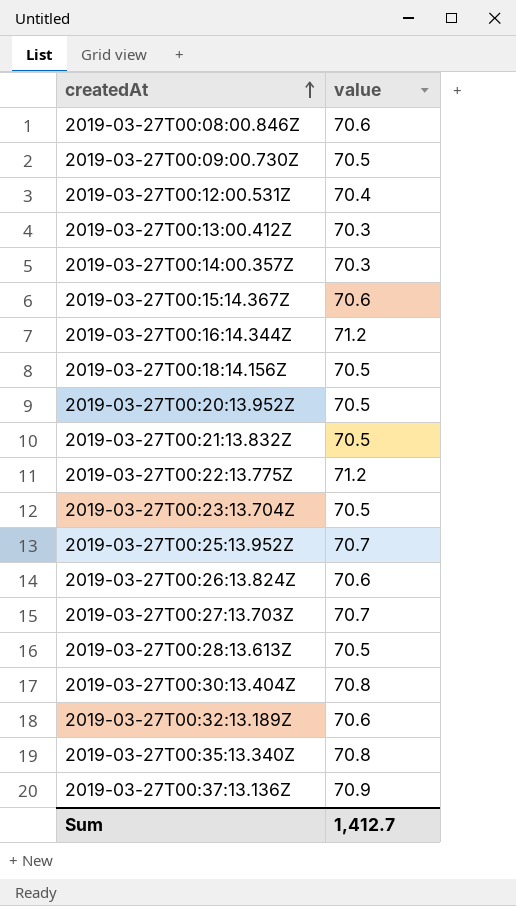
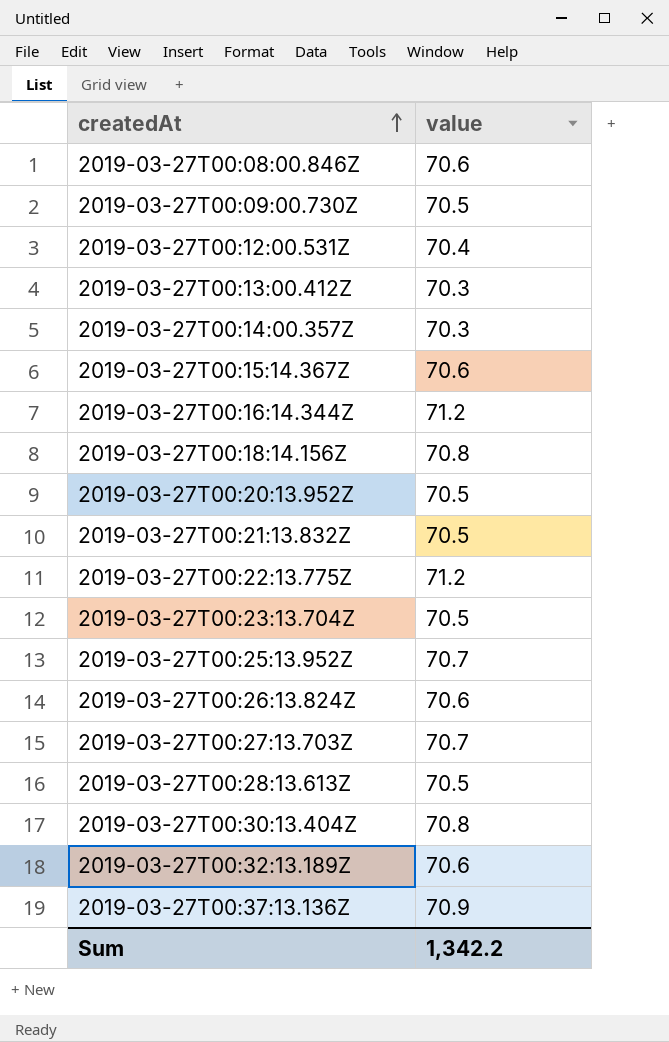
row 2019-03-27T00:35:13.340Z: 70.8 -> none
2019-03-27T00:18:14.156Z | value: 70.5 -> 70.8
Sum | value: 1,412.7 -> 1,342.2

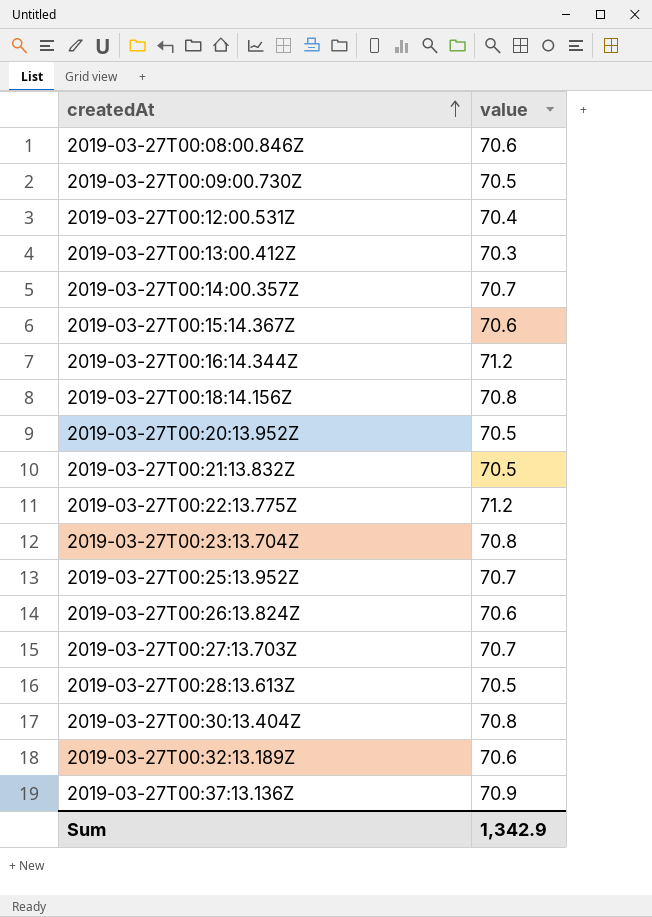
2019-03-27T00:14:00.357Z | value: 70.3 -> 70.7
2019-03-27T00:23:13.704Z | value: 70.5 -> 70.8
Sum | value: 1,342.2 -> 1,342.9

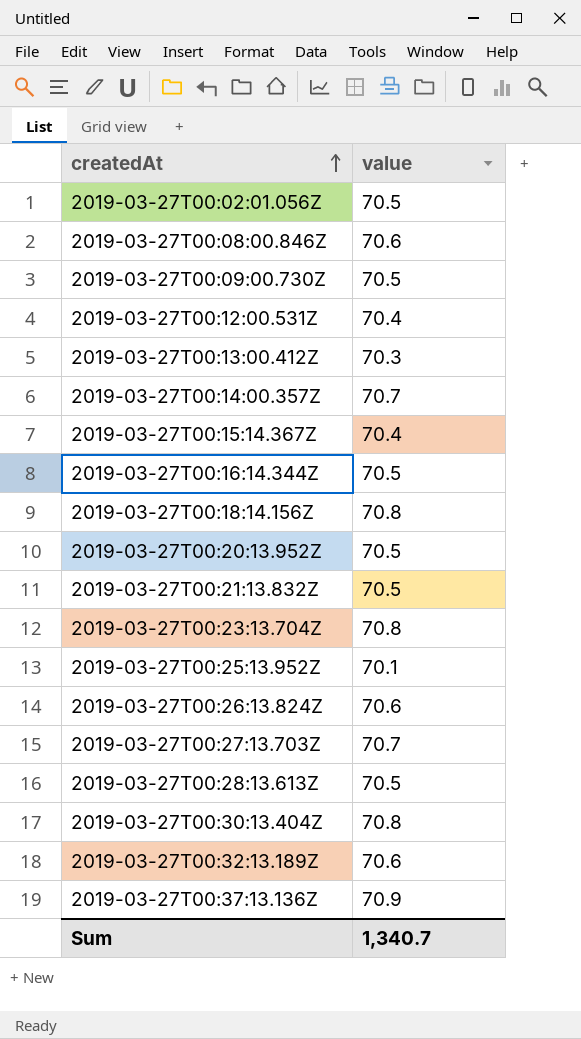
row 2019-03-27T00:22:13.775Z: 71.2 -> none
row 2019-03-27T00:02:01.056Z: none -> 70.5
2019-03-27T00:15:14.367Z | value: 70.6 -> 70.4
2019-03-27T00:16:14.344Z | value: 71.2 -> 70.5
2019-03-27T00:25:13.952Z | value: 70.7 -> 70.1
Sum | value: 1,342.9 -> 1,340.7

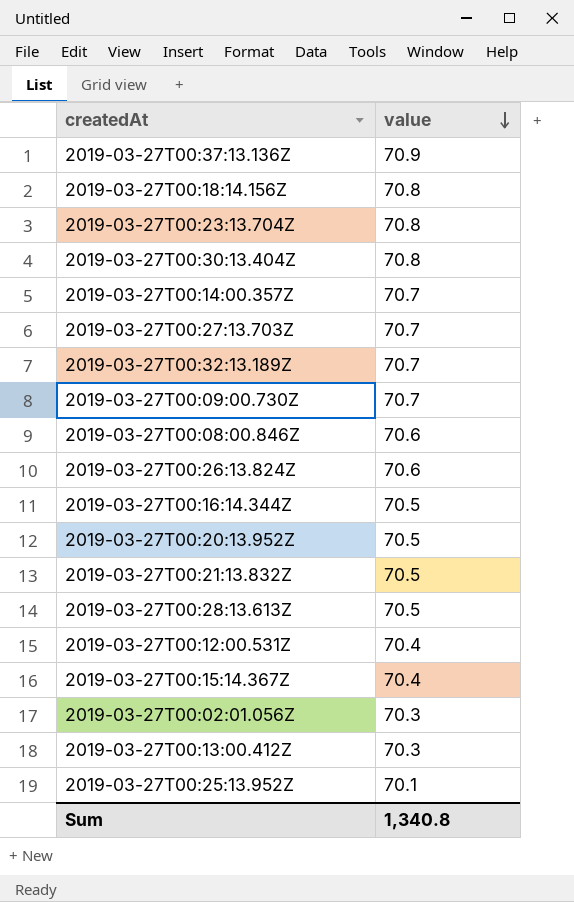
row order: createdAt ascending -> value descending
2019-03-27T00:32:13.189Z | value: 70.6 -> 70.7
2019-03-27T00:09:00.730Z | value: 70.5 -> 70.7
2019-03-27T00:02:01.056Z | value: 70.5 -> 70.3
Sum | value: 1,340.7 -> 1,340.8

